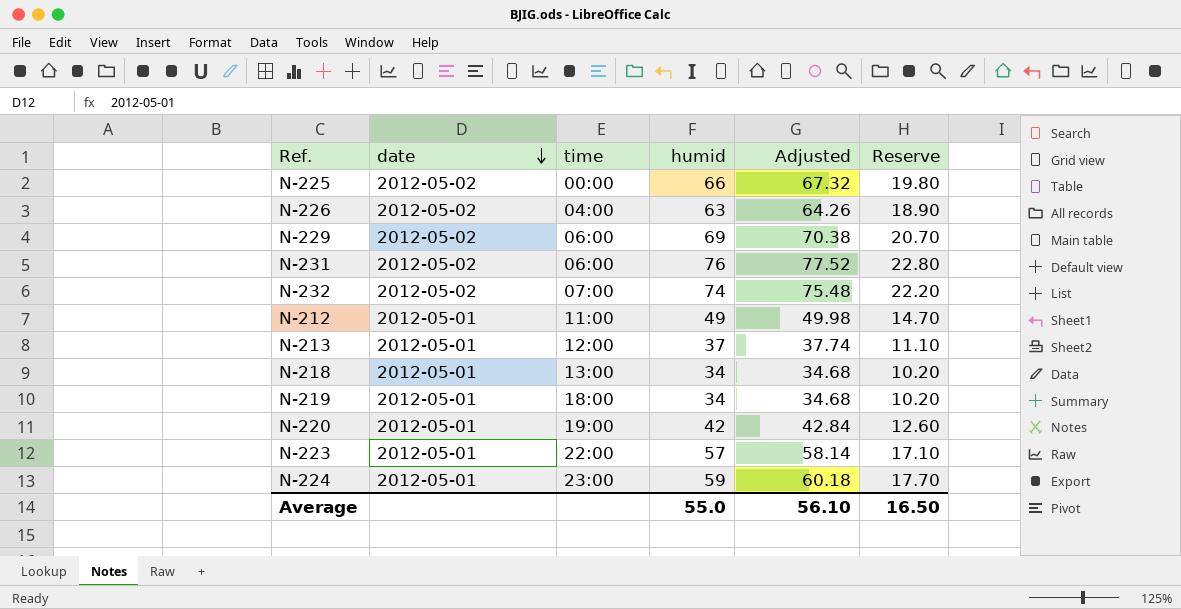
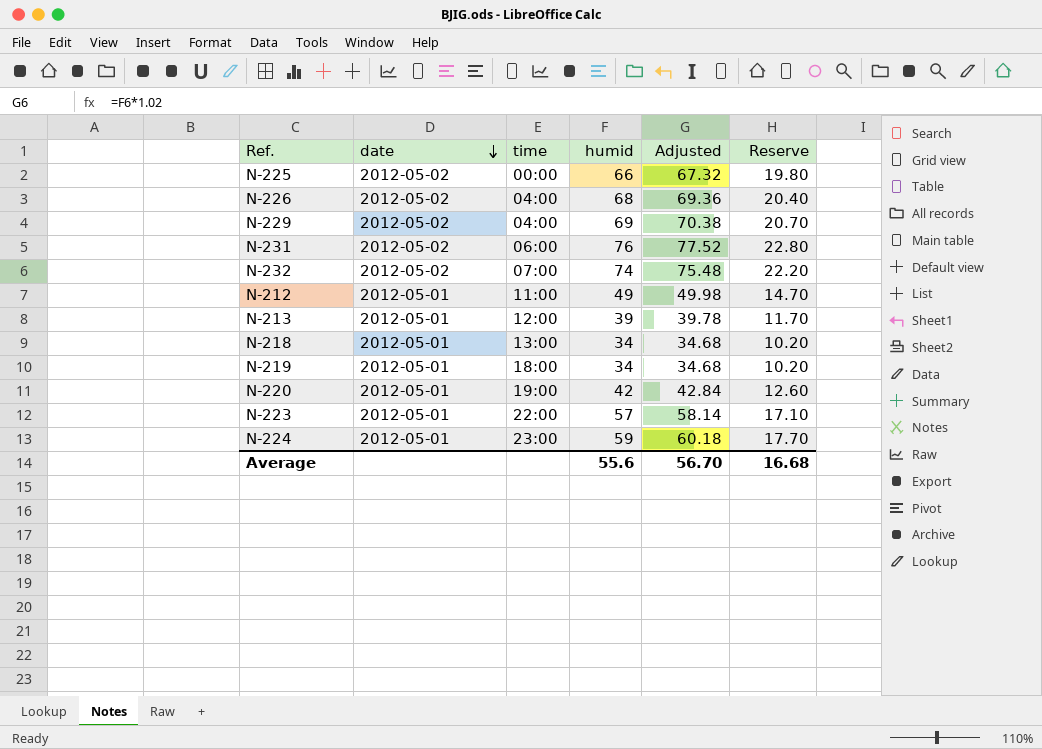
N-226 | humid: 63 -> 68
N-226 | Adjusted: 64.26 -> 69.36
N-226 | Reserve: 18.90 -> 20.40
N-229 | time: 06:00 -> 04:00
N-213 | humid: 37 -> 39
N-213 | Adjusted: 37.74 -> 39.78
N-213 | Reserve: 11.10 -> 11.70
Average | humid: 55.0 -> 55.6
Average | Adjusted: 56.10 -> 56.70
Average | Reserve: 16.50 -> 16.68

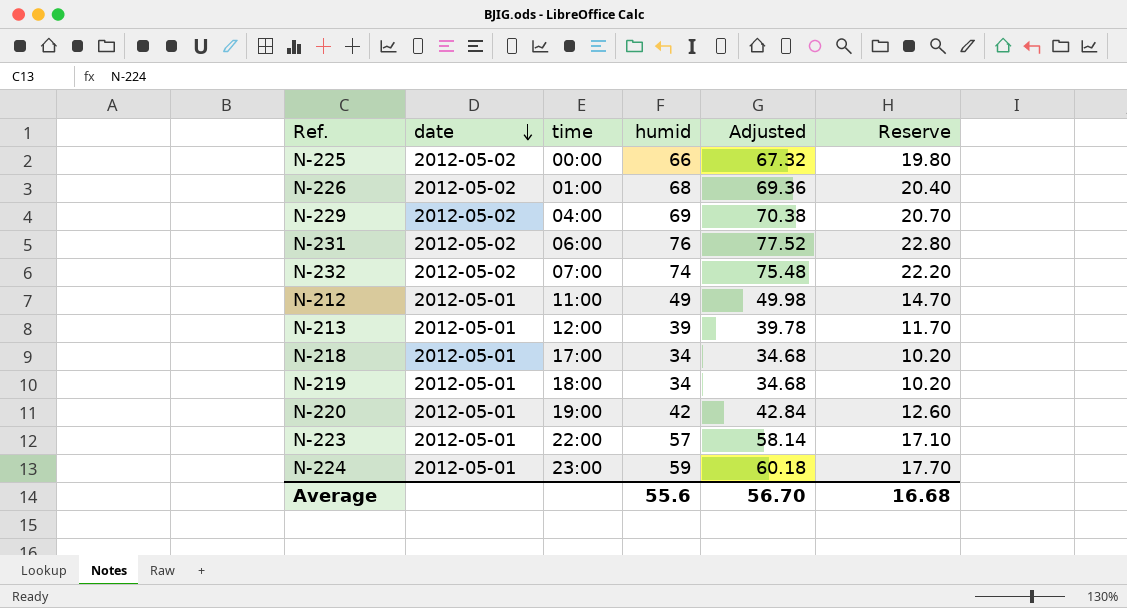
N-226 | time: 04:00 -> 01:00
N-218 | time: 13:00 -> 17:00

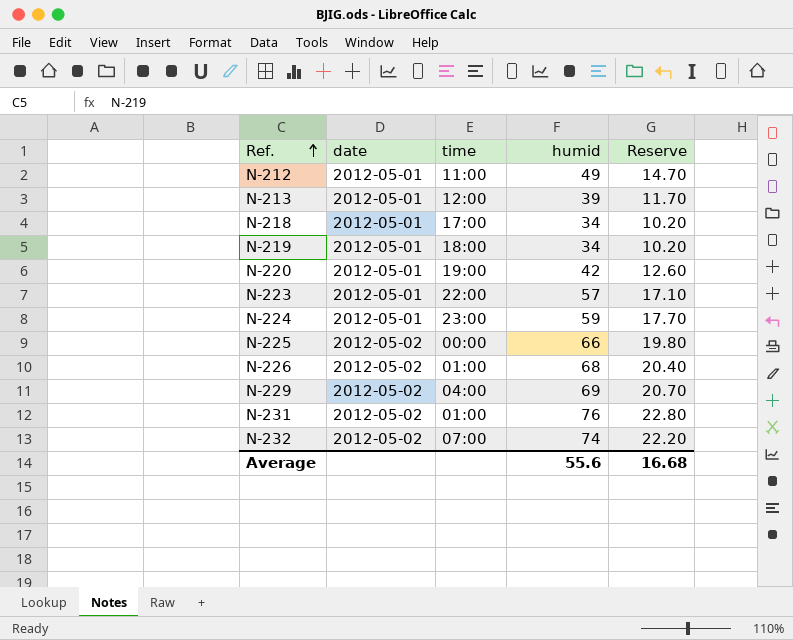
row order: date descending -> Ref. ascending
column Adjusted | formula: [humid] * 1.02 -> none
N-231 | time: 06:00 -> 01:00

